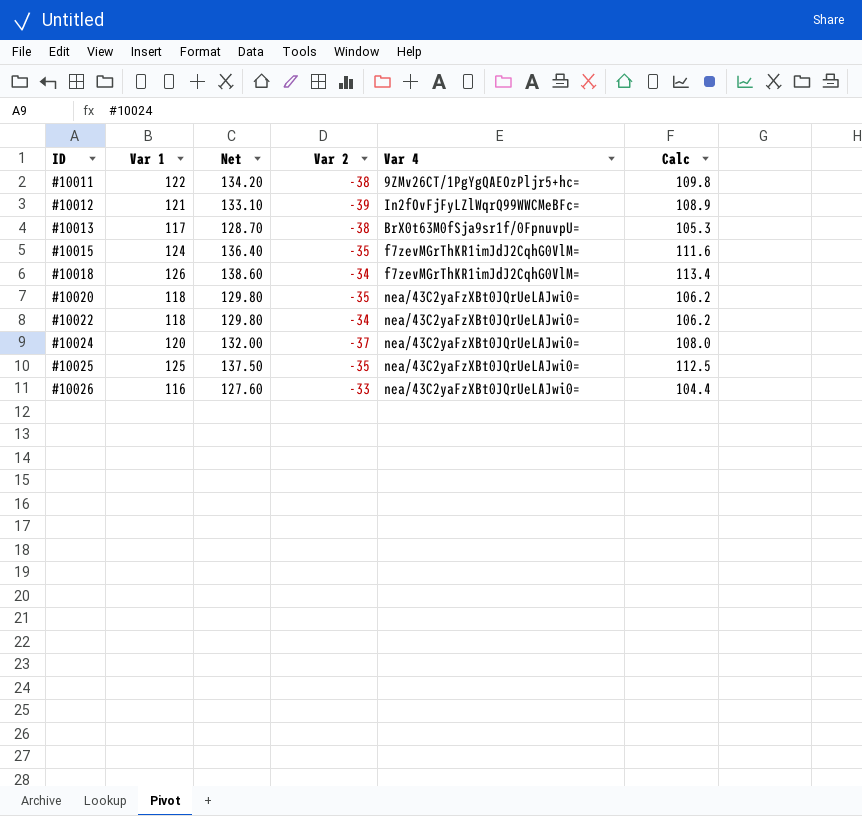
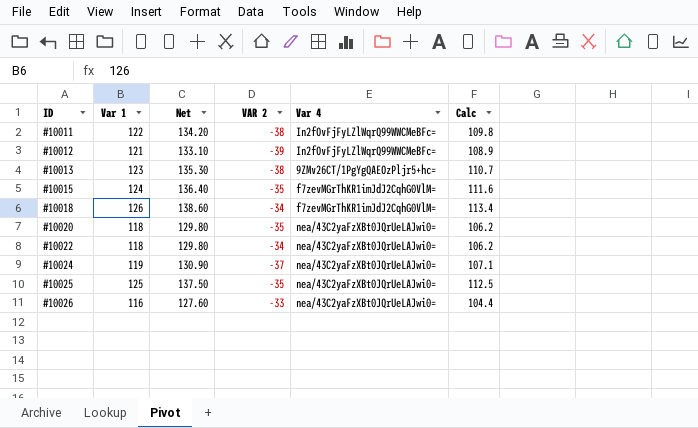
column name: Var 2 -> VAR 2
#10011 | Var 4: 9ZMv26CT/1PgYgQAEOzPljr5+hc= -> In2fOvFjFyLZlWqrQ99WWCMeBFc=
#10013 | Var 1: 117 -> 123
#10013 | Net: 128.70 -> 135.30
#10013 | Var 4: BrX0t63M0fSja9sr1f/0FpnuvpU= -> 9ZMv26CT/1PgYgQAEOzPljr5+hc=
#10013 | Calc: 105.3 -> 110.7
#10024 | Var 1: 120 -> 119
#10024 | Net: 132.00 -> 130.90
#10024 | Calc: 108.0 -> 107.1

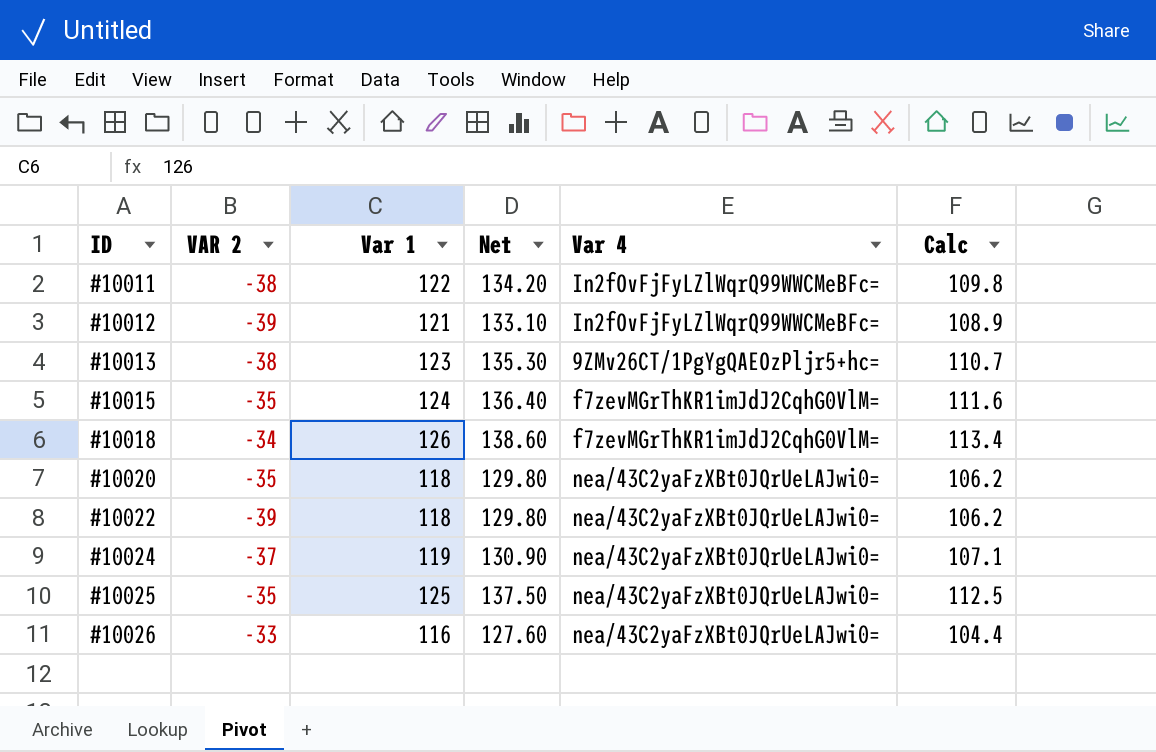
column VAR 2 | position: 4 -> 2
#10022 | VAR 2: -34 -> -39

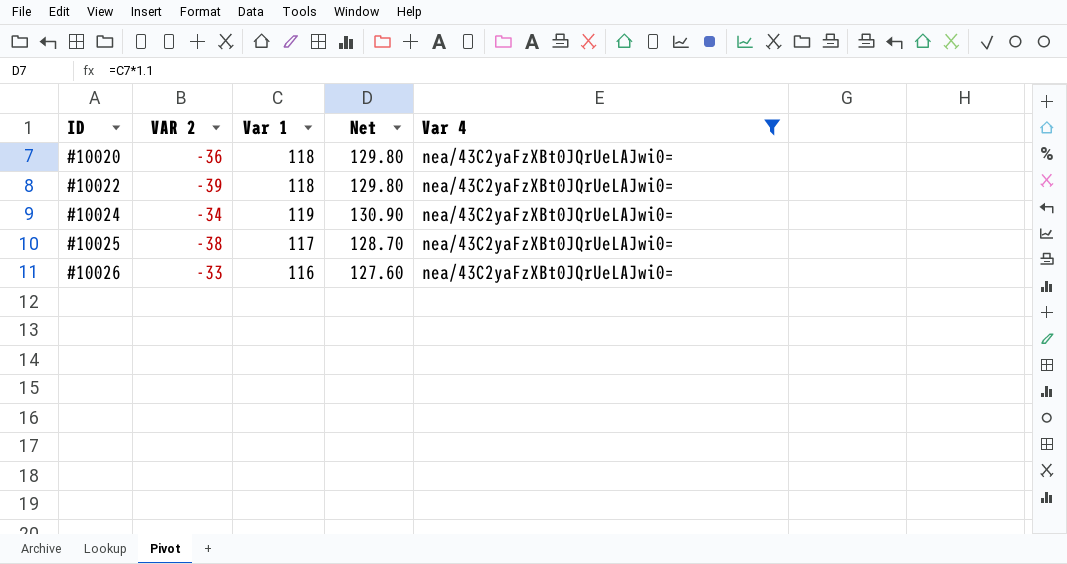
filter: none -> Var 4 = nea/43C2yaFzXBt0JQrUeLAJwi0=
column Calc | formula: [Var 1] * 0.9 -> none
#10020 | VAR 2: -35 -> -36
#10024 | VAR 2: -37 -> -34
#10025 | VAR 2: -35 -> -38
#10025 | Var 1: 125 -> 117
#10025 | Net: 137.50 -> 128.70

